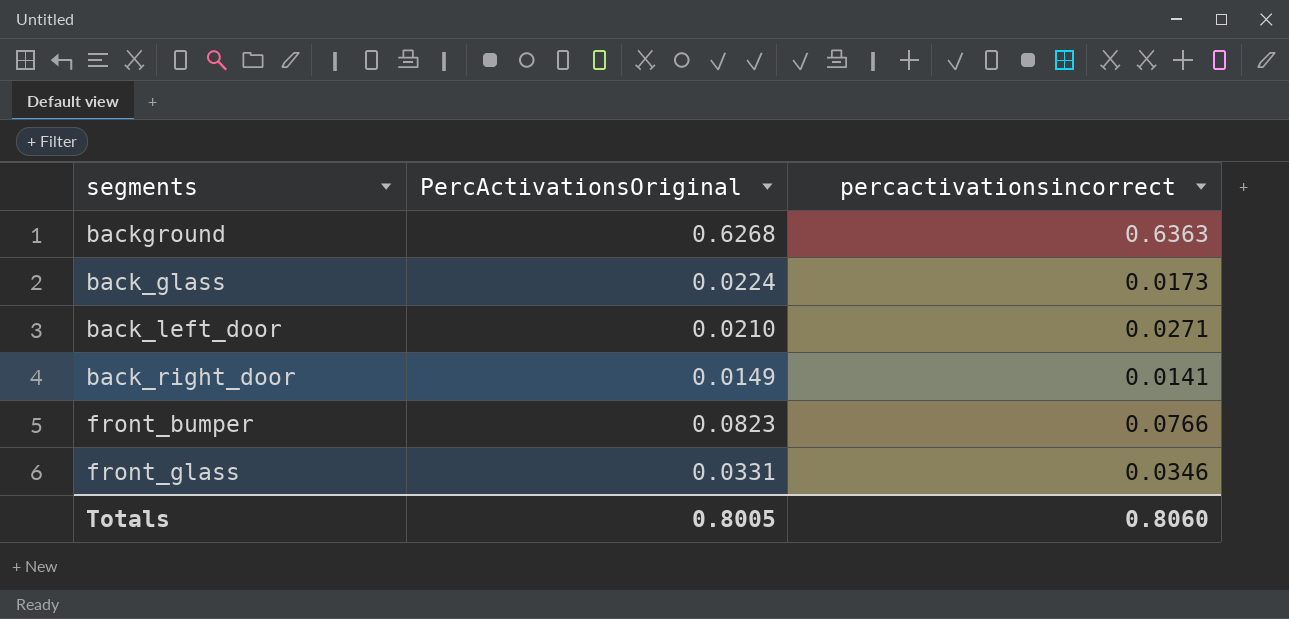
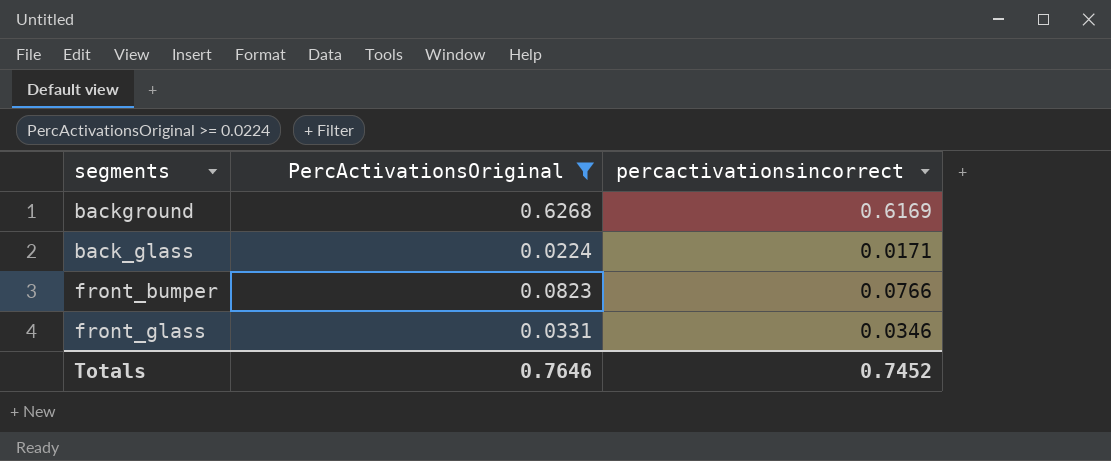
filter: none -> PercActivationsOriginal >= 0.0224
background | percactivationsincorrect: 0.6363 -> 0.6169
back_glass | percactivationsincorrect: 0.0173 -> 0.0171
Totals | PercActivationsOriginal: 0.8005 -> 0.7646
Totals | percactivationsincorrect: 0.8060 -> 0.7452

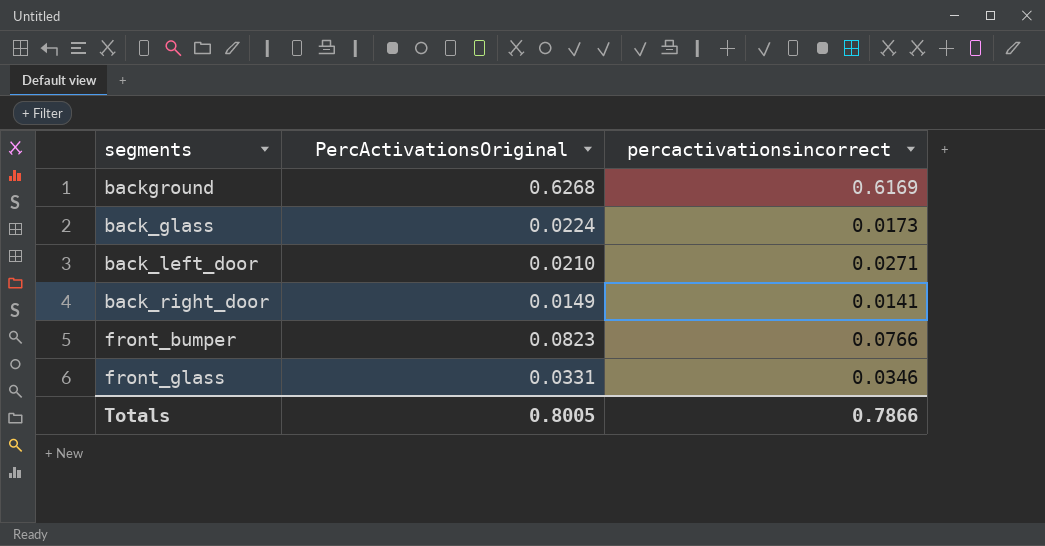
filter: PercActivationsOriginal >= 0.0224 -> none
back_glass | percactivationsincorrect: 0.0171 -> 0.0173
Totals | PercActivationsOriginal: 0.7646 -> 0.8005
Totals | percactivationsincorrect: 0.7452 -> 0.7866

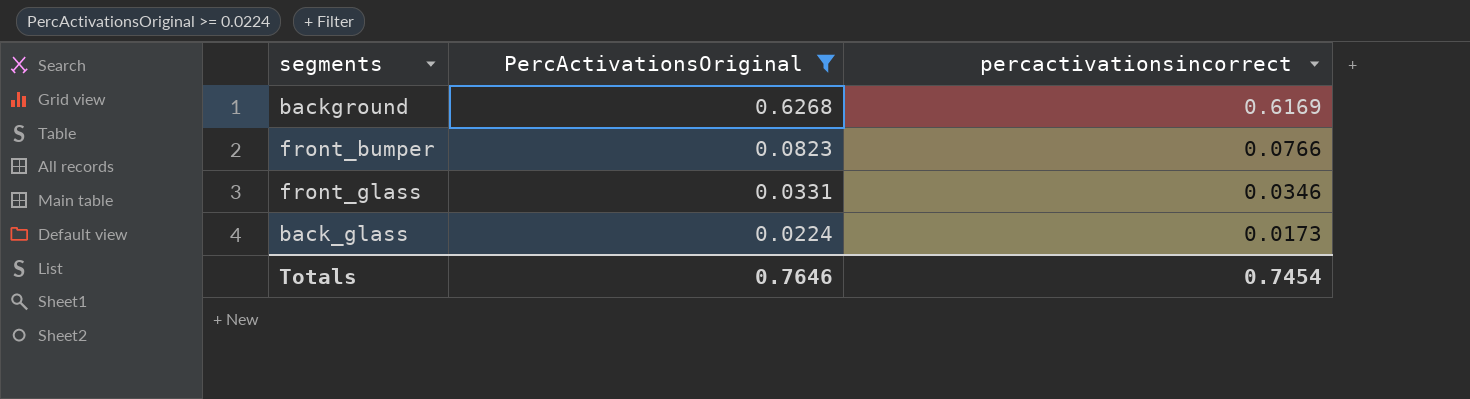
filter: none -> PercActivationsOriginal >= 0.0224
row order: none -> PercActivationsOriginal descending
Totals | PercActivationsOriginal: 0.8005 -> 0.7646
Totals | percactivationsincorrect: 0.7866 -> 0.7454

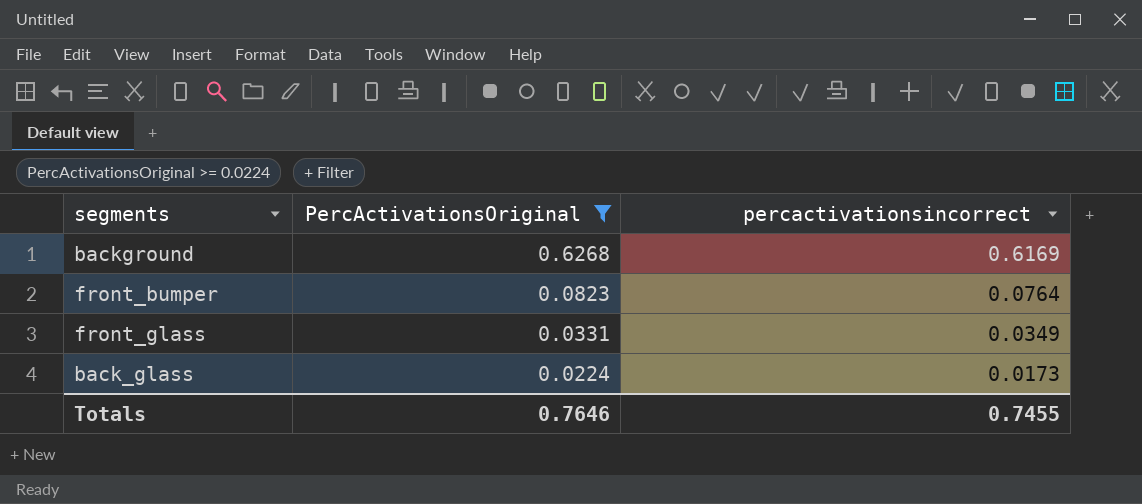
front_bumper | percactivationsincorrect: 0.0766 -> 0.0764
front_glass | percactivationsincorrect: 0.0346 -> 0.0349
Totals | percactivationsincorrect: 0.7454 -> 0.7455

